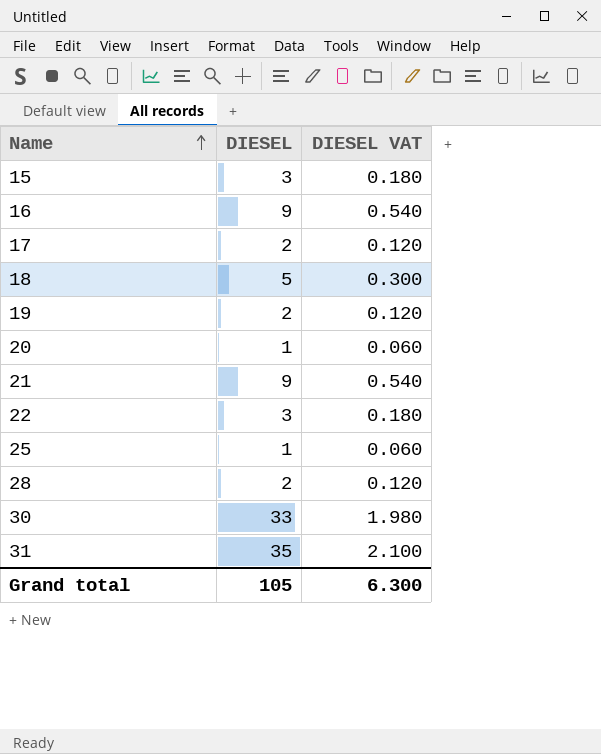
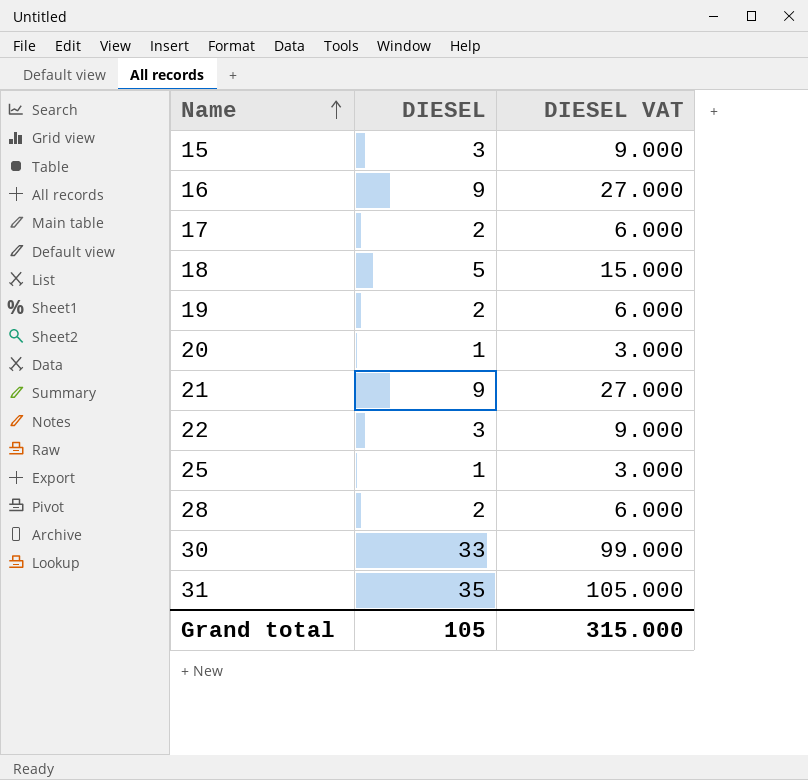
column DIESEL VAT | formula: [DIESEL] * 0.06 -> [DIESEL] * 3
Grand total | DIESEL VAT: 6.300 -> 315.000

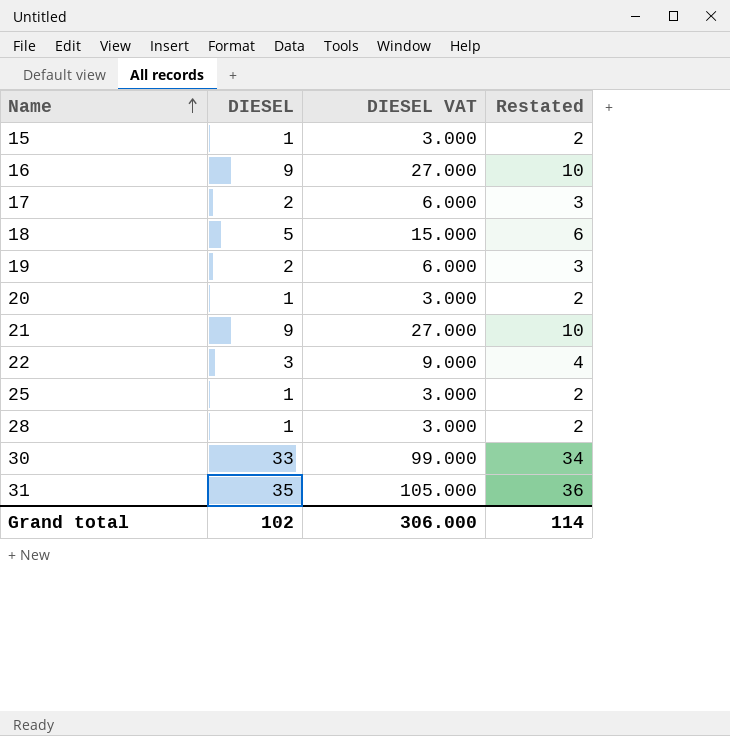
column Restated | formula: none -> [DIESEL] + 1
15 | DIESEL: 3 -> 1
15 | DIESEL VAT: 9.000 -> 3.000
28 | DIESEL: 2 -> 1
28 | DIESEL VAT: 6.000 -> 3.000
Grand total | DIESEL: 105 -> 102
Grand total | DIESEL VAT: 315.000 -> 306.000

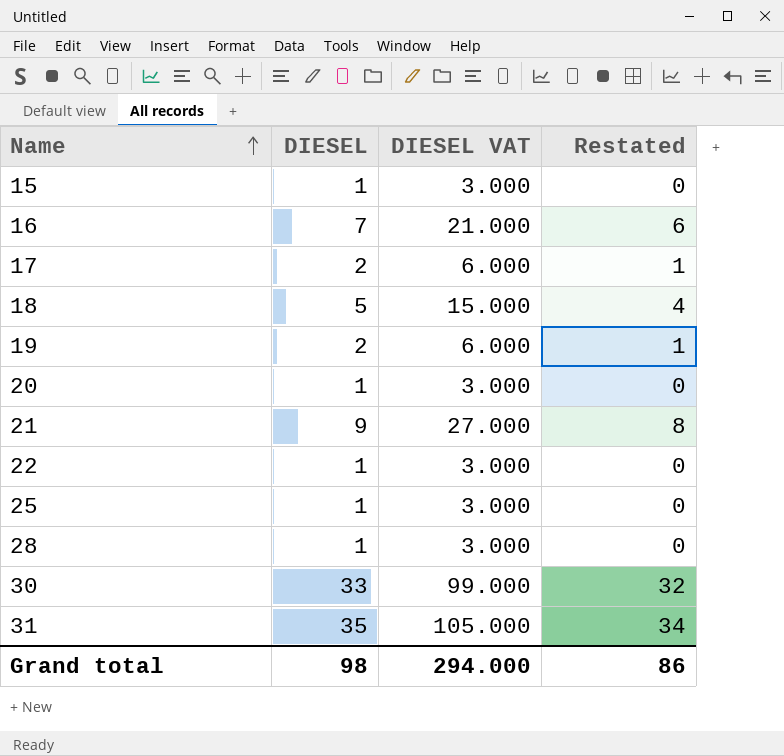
column Restated | formula: [DIESEL] + 1 -> [DIESEL] - 1
16 | DIESEL: 9 -> 7
16 | DIESEL VAT: 27.000 -> 21.000
22 | DIESEL: 3 -> 1
22 | DIESEL VAT: 9.000 -> 3.000
Grand total | DIESEL: 102 -> 98
Grand total | DIESEL VAT: 306.000 -> 294.000
Grand total | Restated: 114 -> 86

